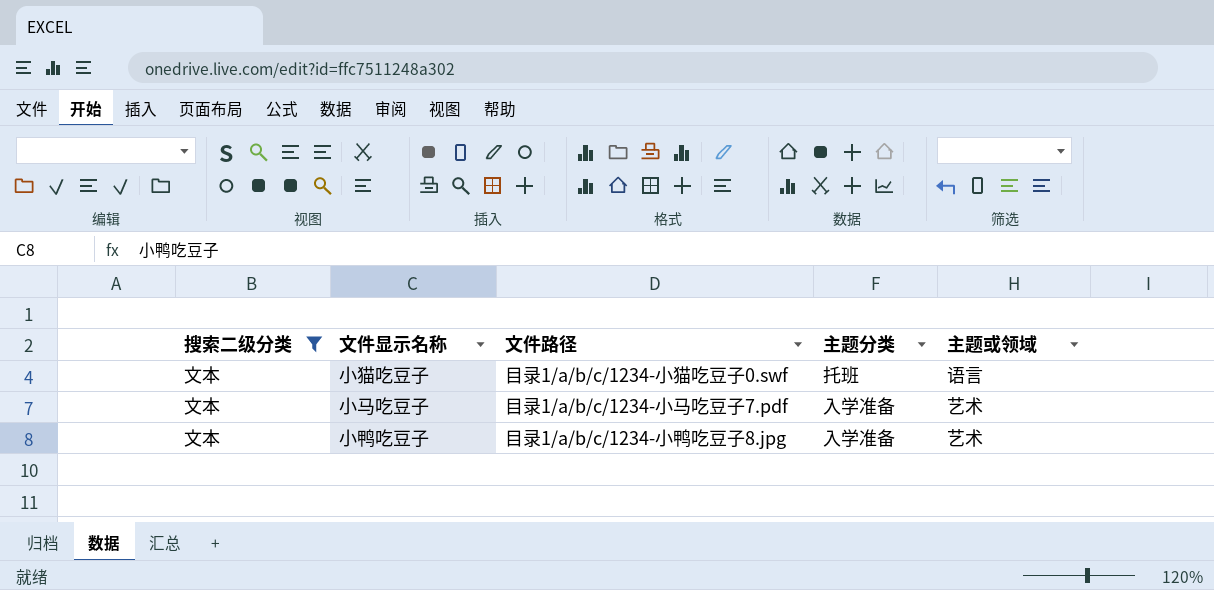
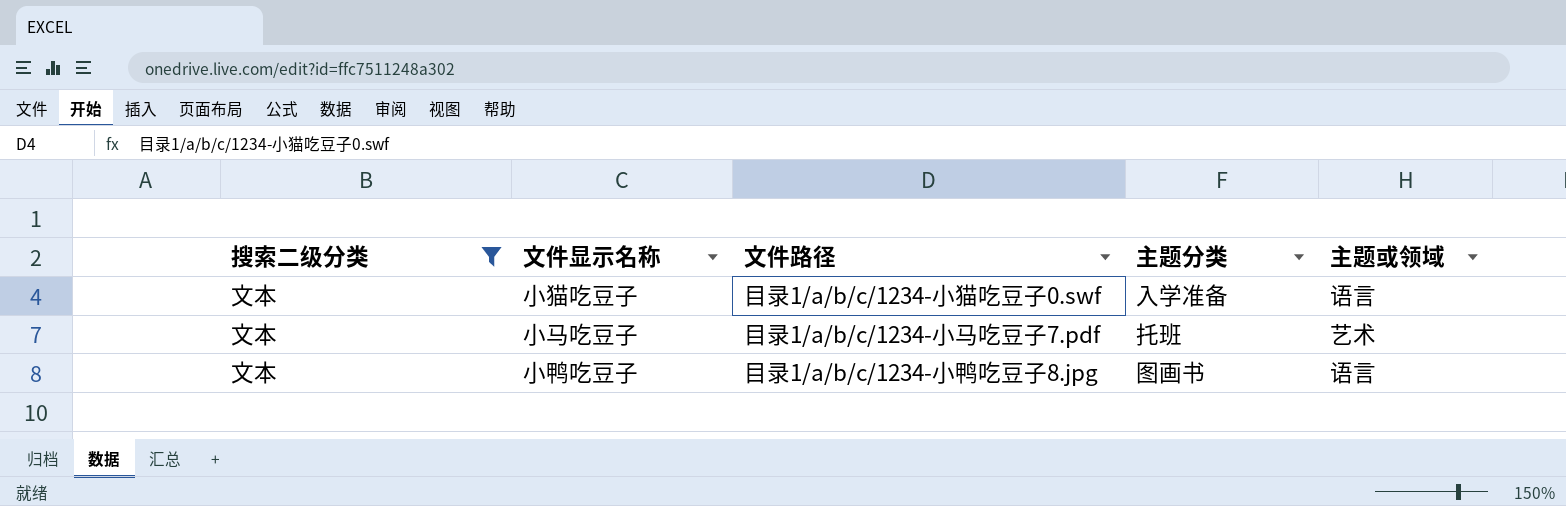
小猫吃豆子 | 主题分类: 托班 -> 入学准备
小马吃豆子 | 主题分类: 入学准备 -> 托班
小鸭吃豆子 | 主题分类: 入学准备 -> 图画书
小鸭吃豆子 | 主题或领域: 艺术 -> 语言

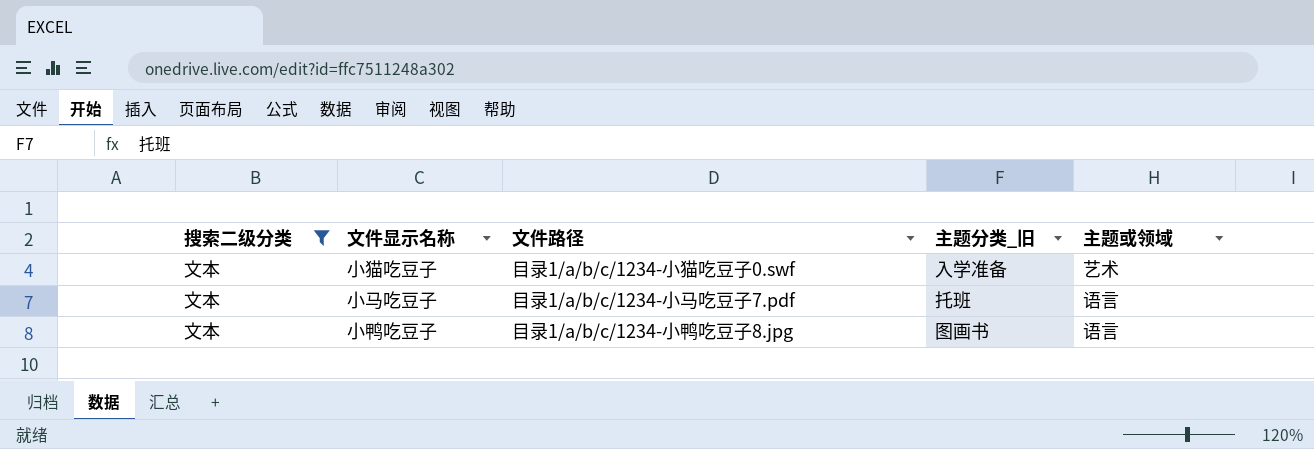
column name: 主题分类 -> 主题分类_旧
小猫吃豆子 | 主题或领域: 语言 -> 艺术
小马吃豆子 | 主题或领域: 艺术 -> 语言

